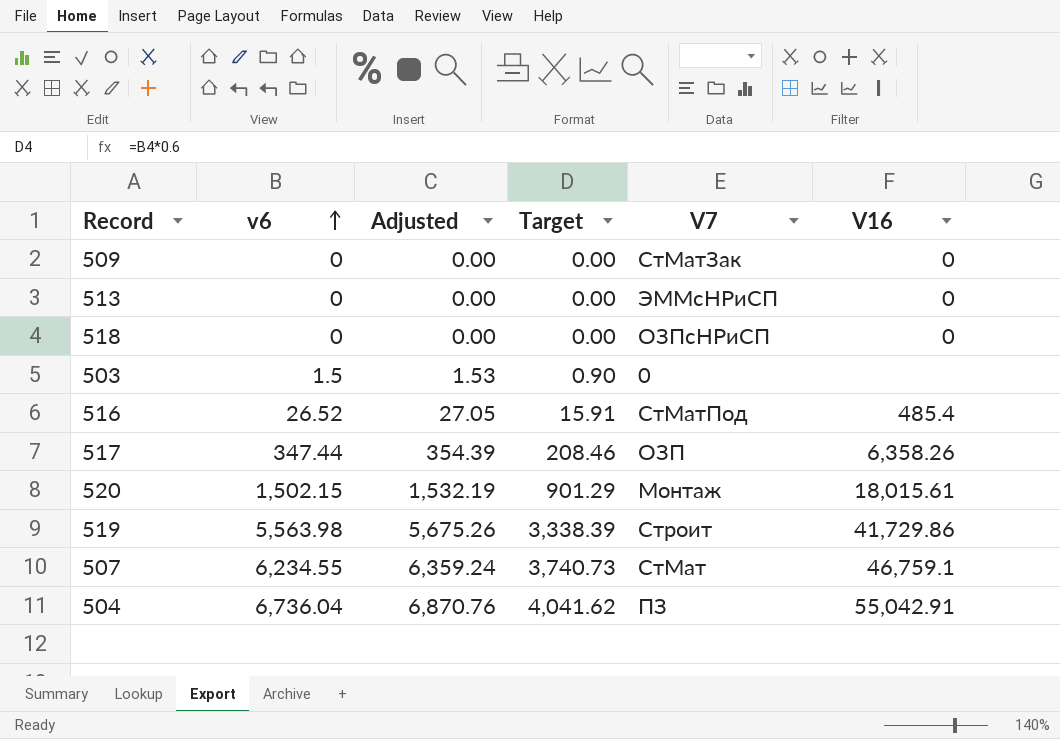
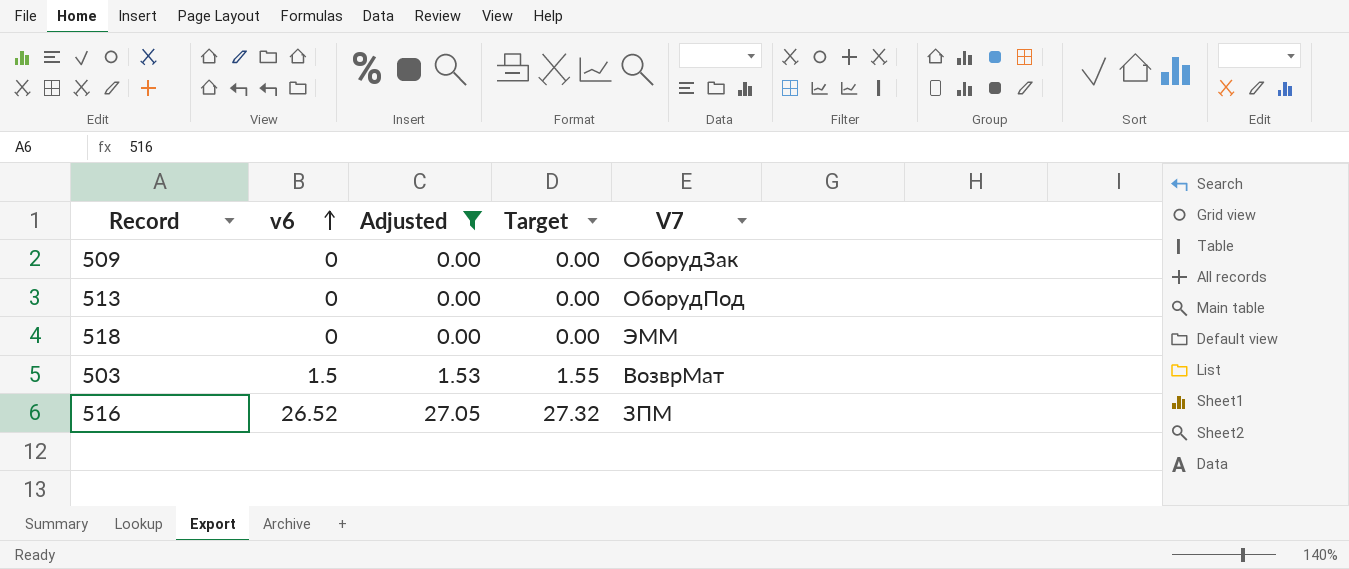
filter: none -> Adjusted <= 27.05
column V16 | position: 6 -> none
column Target | formula: [v6] * 0.6 -> [v6] * 1.03
509 | V7: СтМатЗак -> ОборудЗак
513 | V7: ЭММсНРиСП -> ОборудПод
518 | V7: ОЗПсНРиСП -> ЭММ
503 | V7: 0 -> ВозврМат
516 | V7: СтМатПод -> ЗПМ

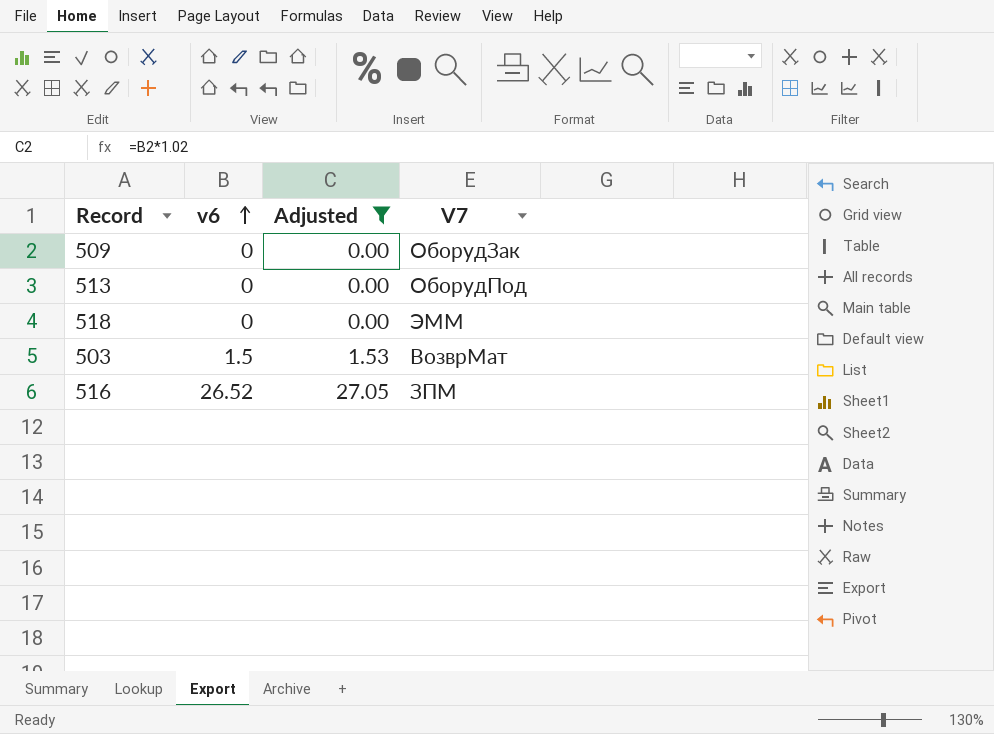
column Target | formula: [v6] * 1.03 -> none

